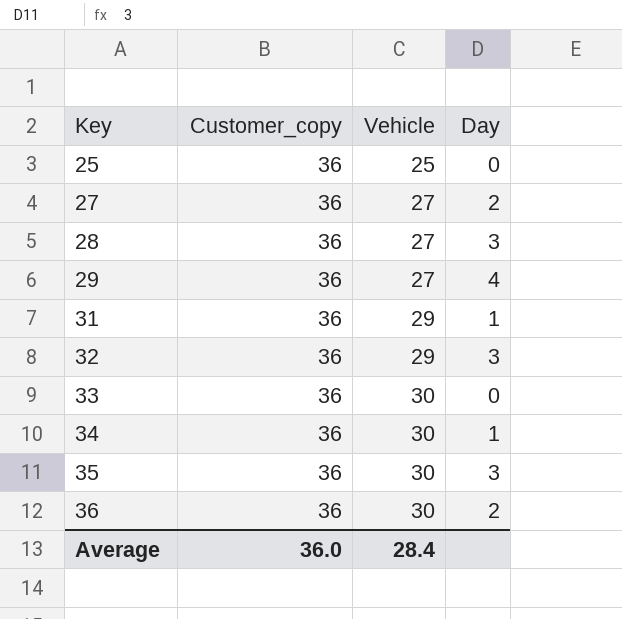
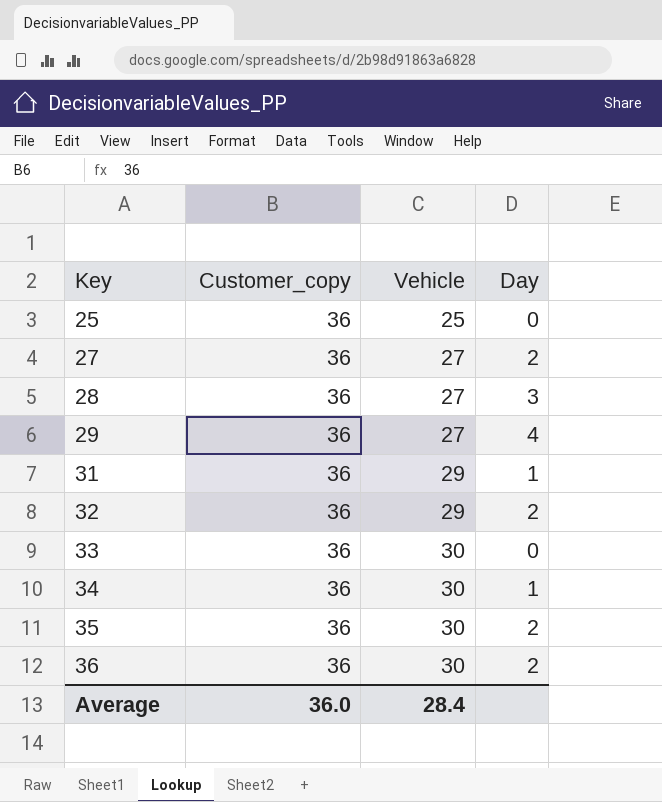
32 | Day: 3 -> 2
35 | Day: 3 -> 2

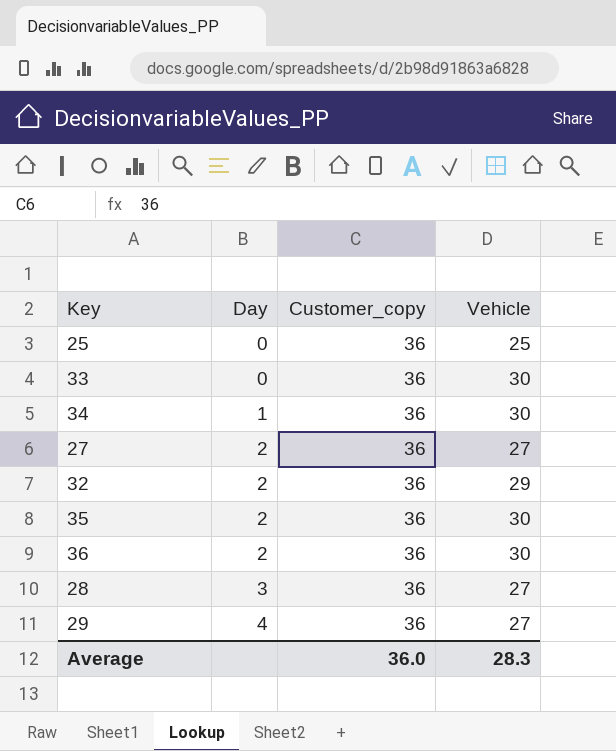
row order: Key ascending -> Day ascending
column Day | position: 4 -> 2
row 31: 36 | 29 | 1 -> none
Average | Vehicle: 28.4 -> 28.3

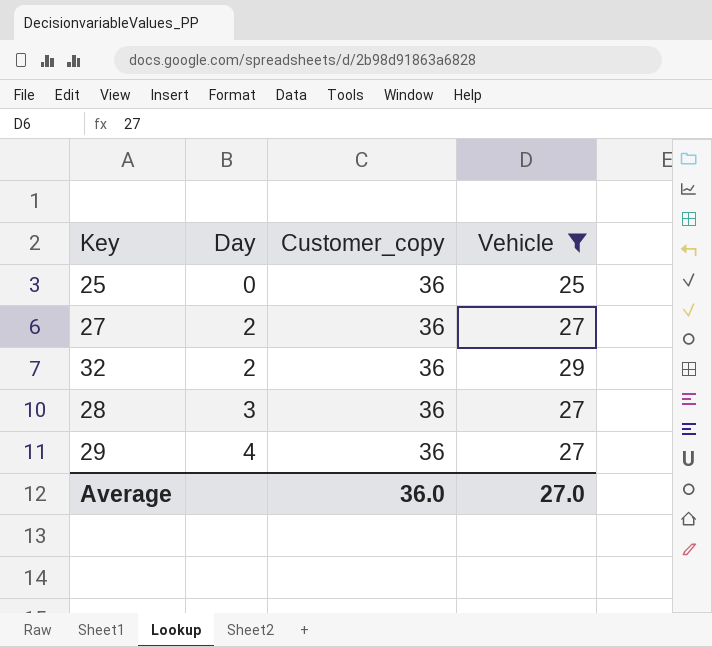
filter: none -> Vehicle != 30
Average | Vehicle: 28.3 -> 27.0

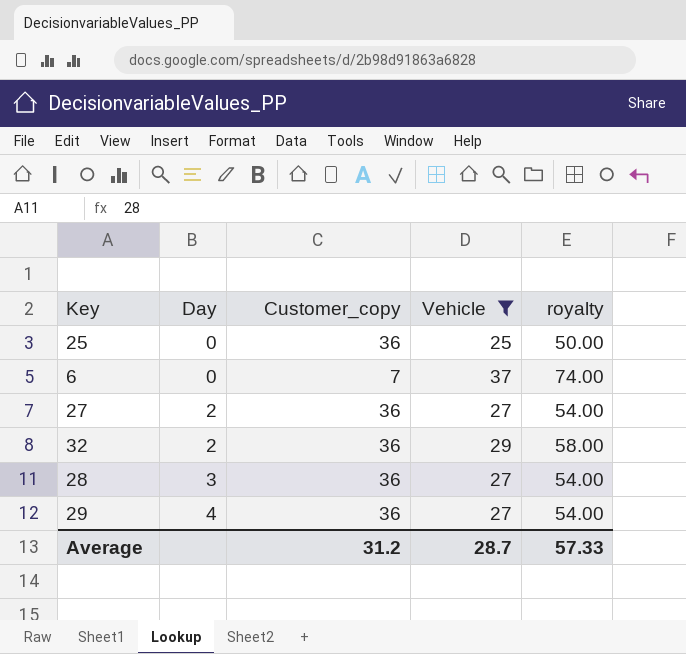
column royalty | formula: none -> [Vehicle] * 2
row 6: none -> 0 | 7 | 37 | 74.00
Average | Customer_copy: 36.0 -> 31.2
Average | Vehicle: 27.0 -> 28.7

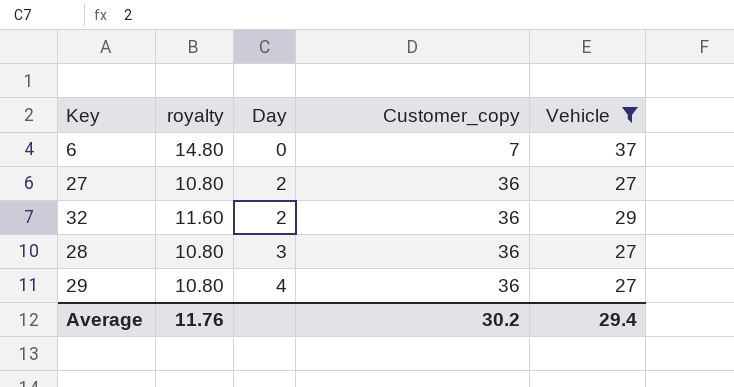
column royalty | formula: [Vehicle] * 2 -> [Vehicle] * 0.4
column royalty | position: 5 -> 2
row 25: 0 | 36 | 25 | 50.00 -> none
Average | royalty: 57.33 -> 11.76
Average | Customer_copy: 31.2 -> 30.2
Average | Vehicle: 28.7 -> 29.4

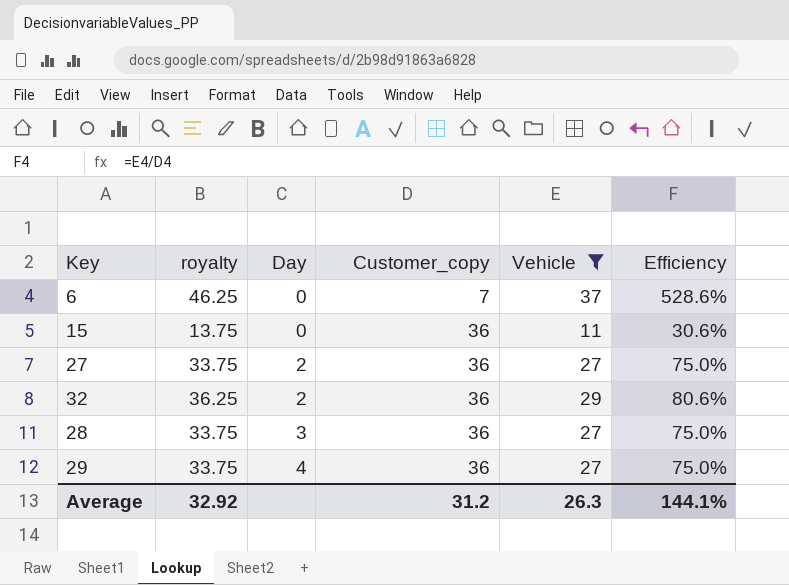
column royalty | formula: [Vehicle] * 0.4 -> [Vehicle] * 1.25
column Efficiency | formula: none -> [Vehicle] / [Customer_copy]
row 15: none -> 13.75 | 0 | 36 | 11 | 30.6%
Average | royalty: 11.76 -> 32.92
Average | Customer_copy: 30.2 -> 31.2
Average | Vehicle: 29.4 -> 26.3

